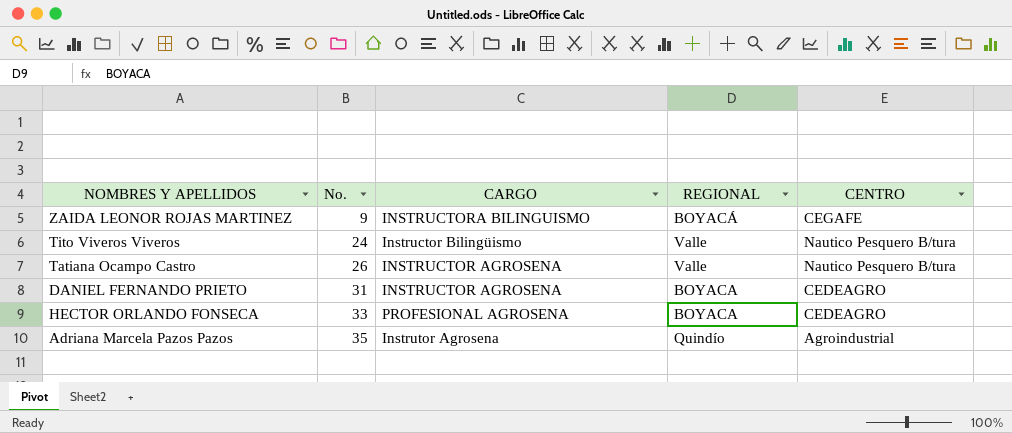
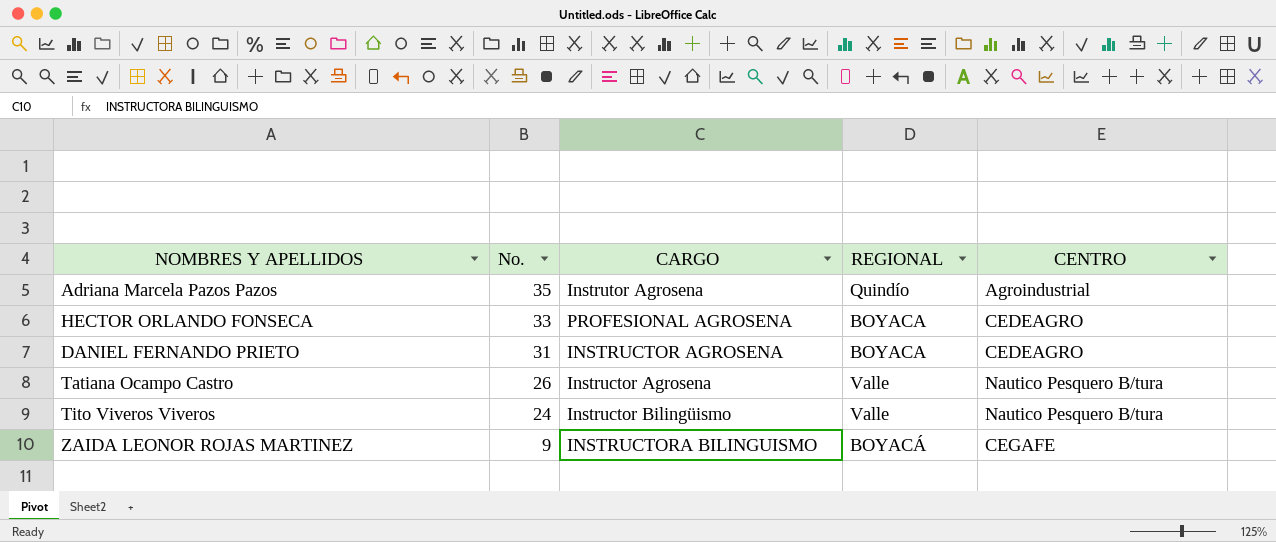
row order: No. ascending -> No. descending
Tatiana Ocampo Castro | CARGO: INSTRUCTOR AGROSENA -> Instructor Agrosena

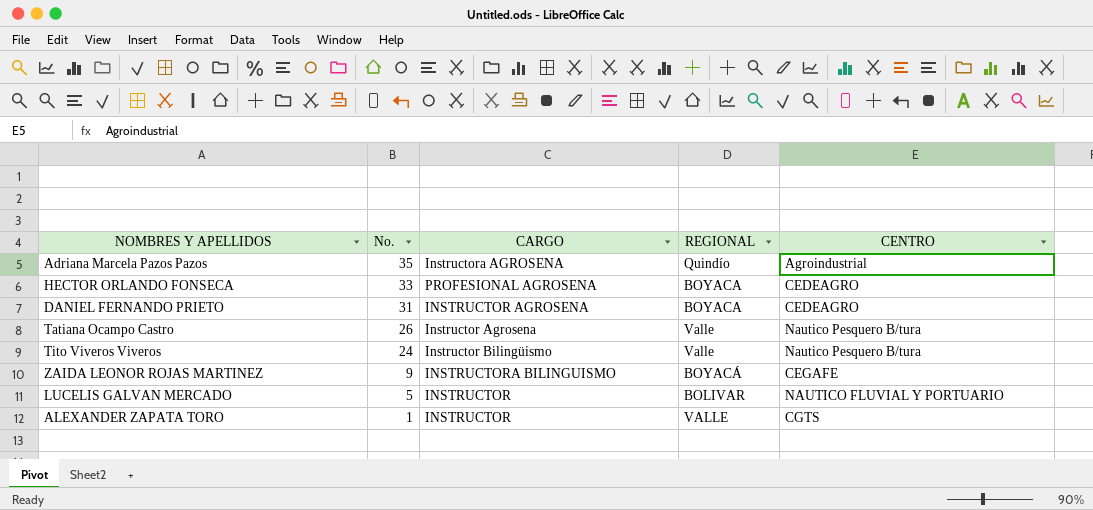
Adriana Marcela Pazos Pazos | CARGO: Instrutor Agrosena -> Instructora AGROSENA
row LUCELIS GALVAN MERCADO: none -> 5 | INSTRUCTOR | BOLIVAR | NAUTICO FLUVIAL Y PORTUARIO
row ALEXANDER ZAPATA TORO: none -> 1 | INSTRUCTOR | VALLE | CGTS

